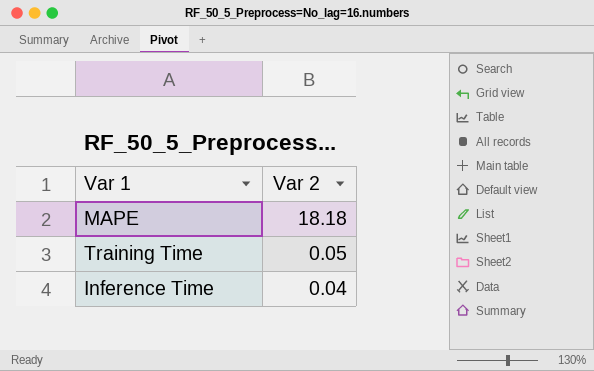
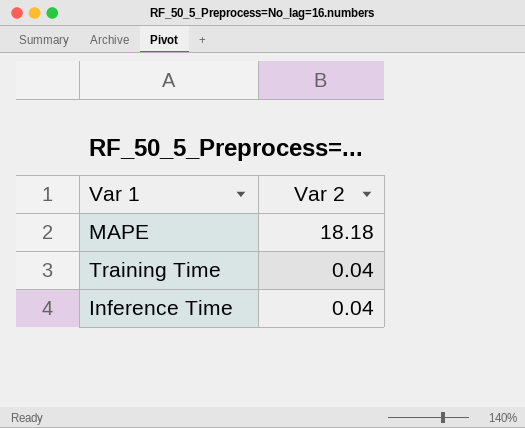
Training Time | Var 2: 0.05 -> 0.04

